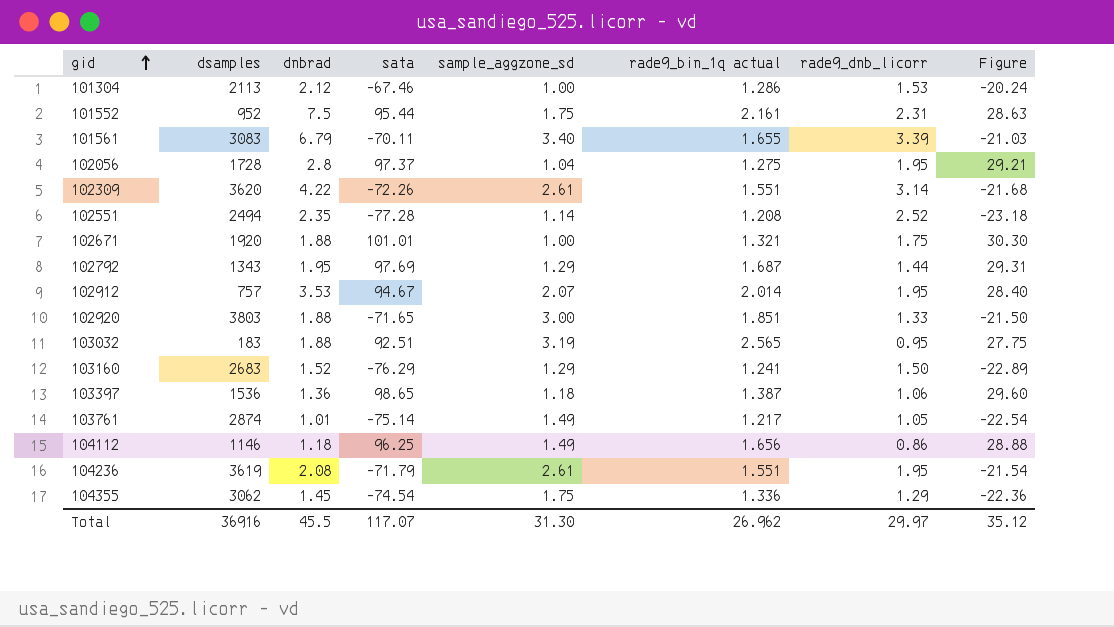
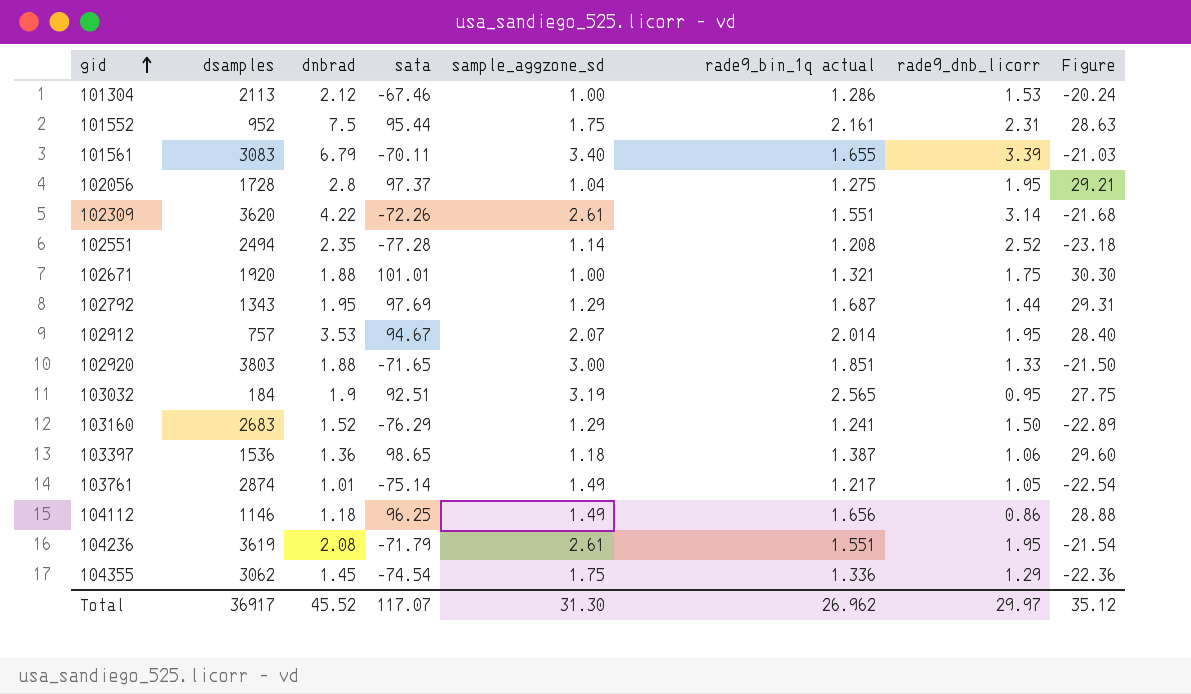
103032 | dsamples: 183 -> 184
103032 | dnbrad: 1.88 -> 1.9
Total | dsamples: 36916 -> 36917
Total | dnbrad: 45.5 -> 45.52

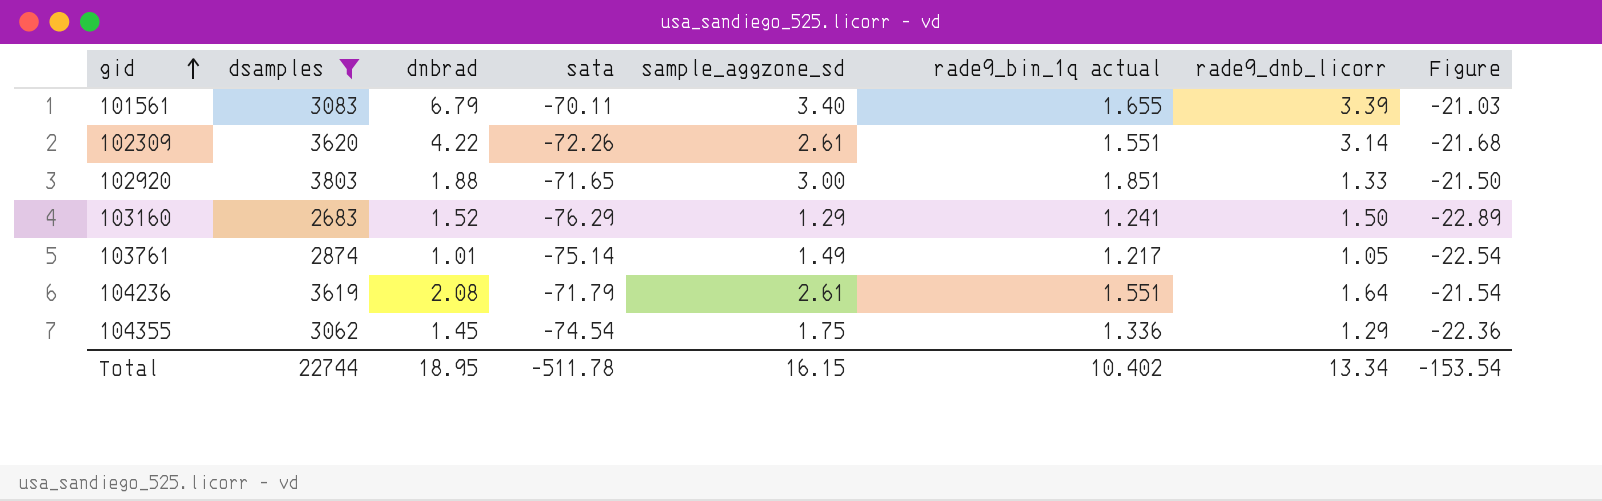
filter: none -> dsamples >= 2683
104236 | rade9_dnb_licorr: 1.95 -> 1.64
Total | dsamples: 36917 -> 22744
Total | dnbrad: 45.52 -> 18.95
Total | sata: 117.07 -> -511.78
Total | sample_aggzone_sd: 31.30 -> 16.15
Total | rade9_bin_1q actual: 26.962 -> 10.402
Total | rade9_dnb_licorr: 29.97 -> 13.34
Total | Figure: 35.12 -> -153.54

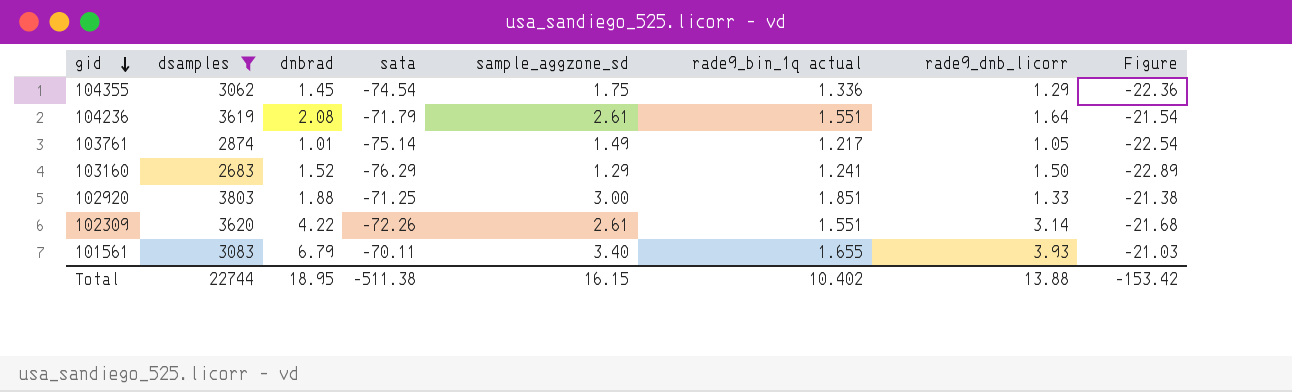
row order: gid ascending -> gid descending
102920 | sata: -71.65 -> -71.25
102920 | Figure: -21.50 -> -21.38
101561 | rade9_dnb_licorr: 3.39 -> 3.93
Total | sata: -511.78 -> -511.38
Total | rade9_dnb_licorr: 13.34 -> 13.88
Total | Figure: -153.54 -> -153.42

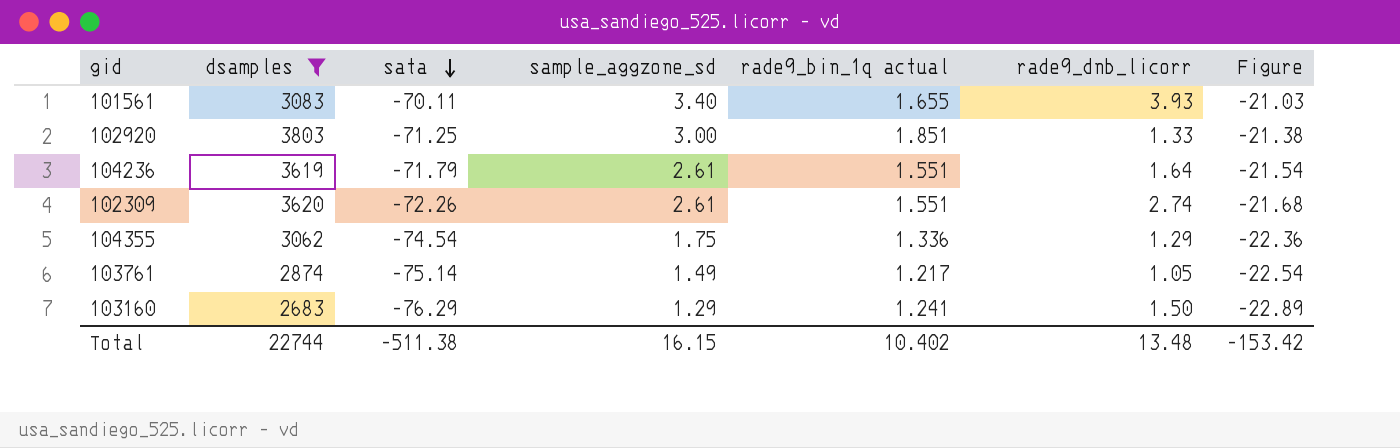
row order: gid descending -> sata descending
column dnbrad | position: 3 -> none
102309 | rade9_dnb_licorr: 3.14 -> 2.74
Total | rade9_dnb_licorr: 13.88 -> 13.48

